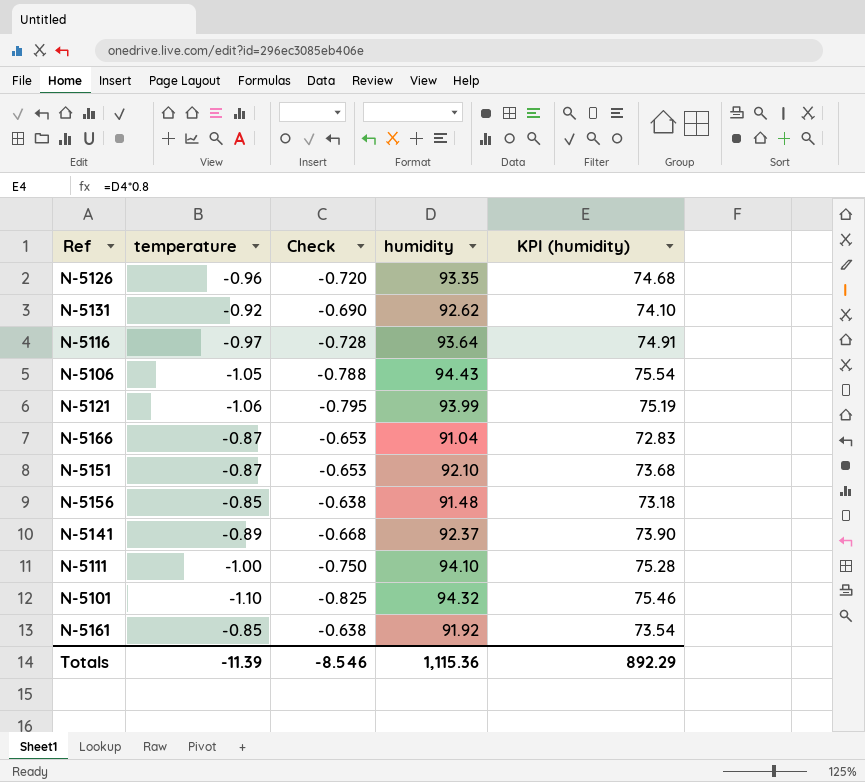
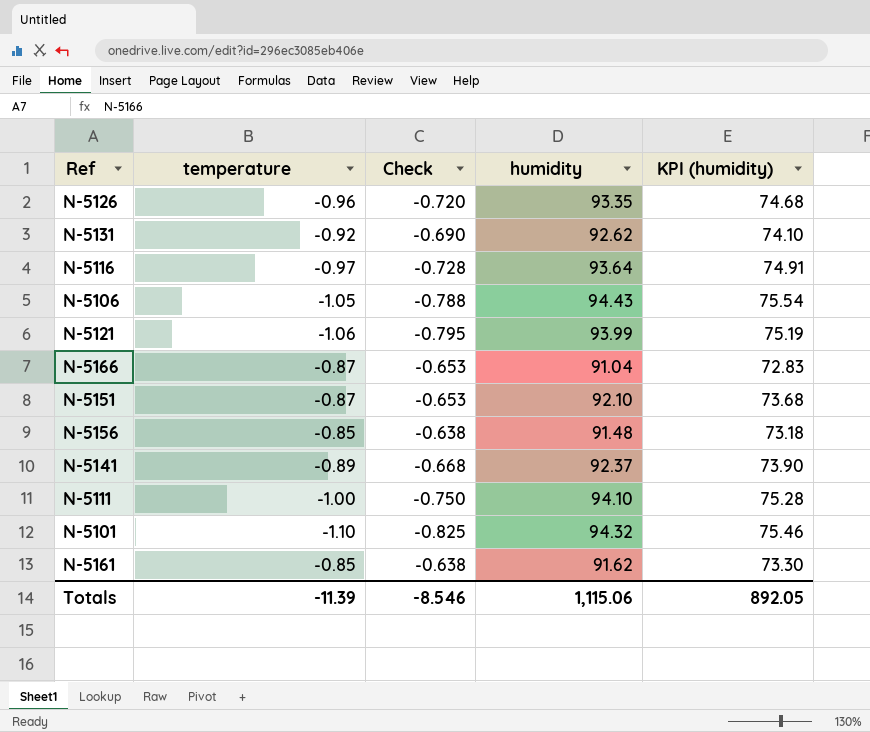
N-5161 | humidity: 91.92 -> 91.62
N-5161 | KPI (humidity): 73.54 -> 73.30
Totals | humidity: 1,115.36 -> 1,115.06
Totals | KPI (humidity): 892.29 -> 892.05

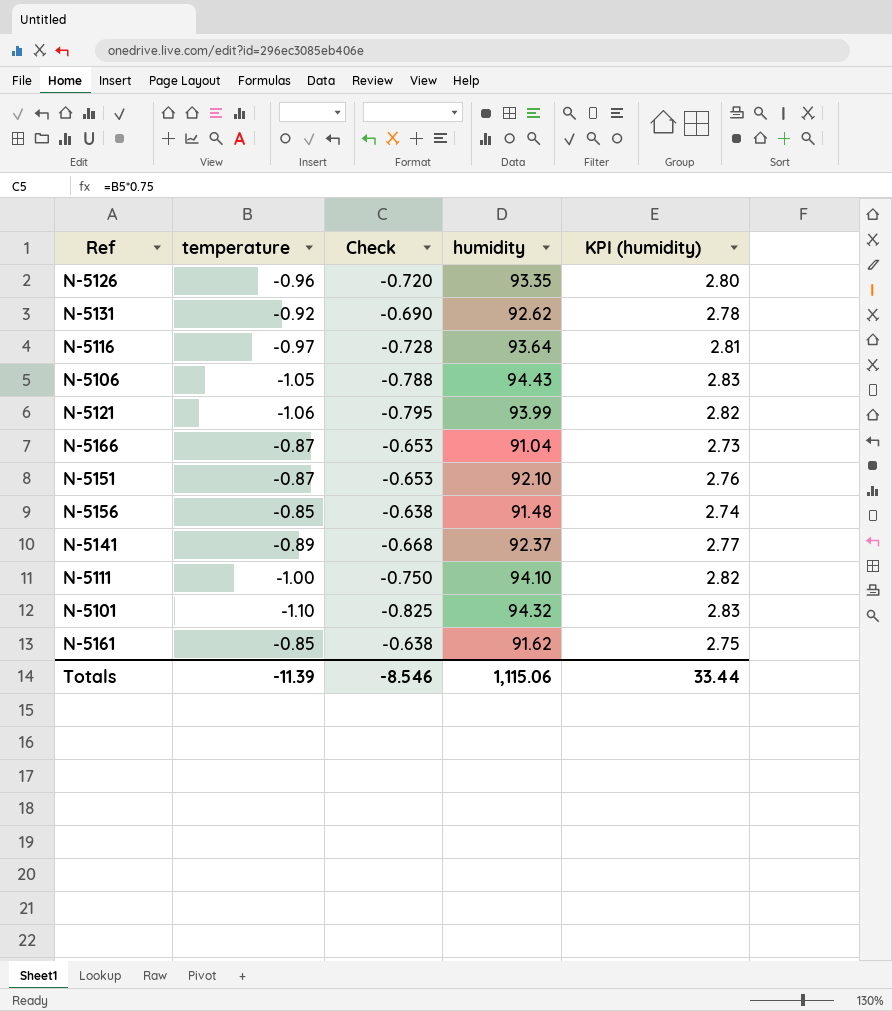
column KPI (humidity) | formula: [humidity] * 0.8 -> [humidity] * 0.03
Totals | KPI (humidity): 892.05 -> 33.44

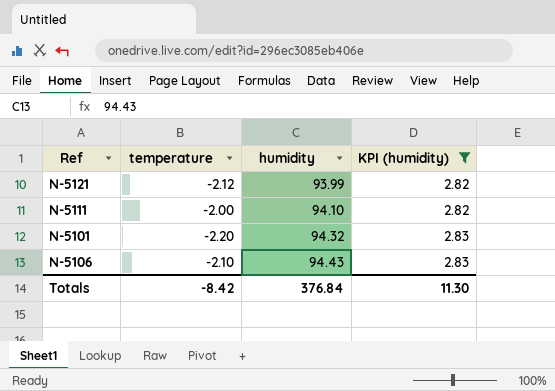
filter: none -> KPI (humidity) >= 2.82
row order: none -> humidity ascending
column Check | formula: [temperature] * 0.75 -> none
N-5121 | temperature: -1.06 -> -2.12
N-5111 | temperature: -1.00 -> -2.00
N-5101 | temperature: -1.10 -> -2.20
N-5106 | temperature: -1.05 -> -2.10
Totals | temperature: -11.39 -> -8.42
Totals | humidity: 1,115.06 -> 376.84
Totals | KPI (humidity): 33.44 -> 11.30

